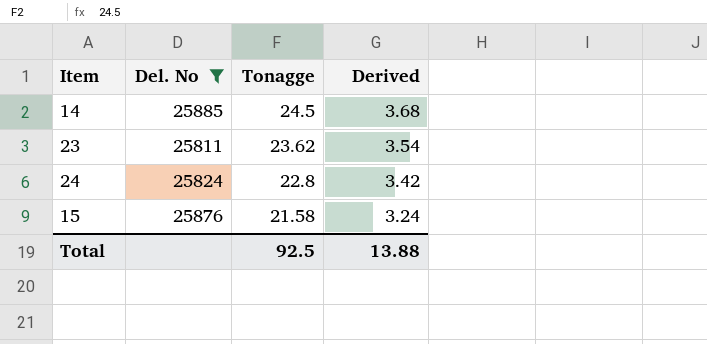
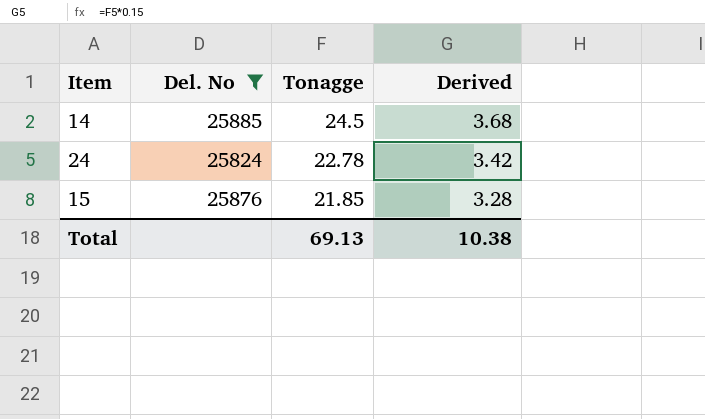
row 23: 25811 | 23.62 | 3.54 -> none
24 | Tonagge: 22.8 -> 22.78
15 | Tonagge: 21.58 -> 21.85
15 | Derived: 3.24 -> 3.28
Total | Tonagge: 92.5 -> 69.13
Total | Derived: 13.88 -> 10.38

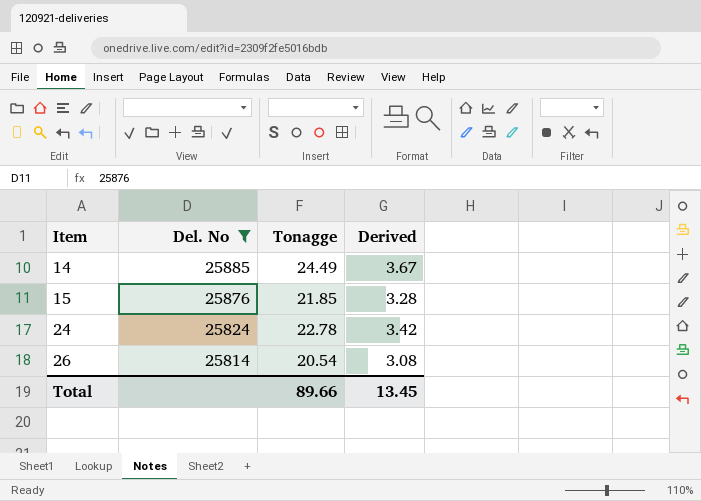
row order: Tonagge descending -> Item ascending
14 | Tonagge: 24.5 -> 24.49
14 | Derived: 3.68 -> 3.67
row 26: none -> 25814 | 20.54 | 3.08
Total | Tonagge: 69.13 -> 89.66
Total | Derived: 10.38 -> 13.45

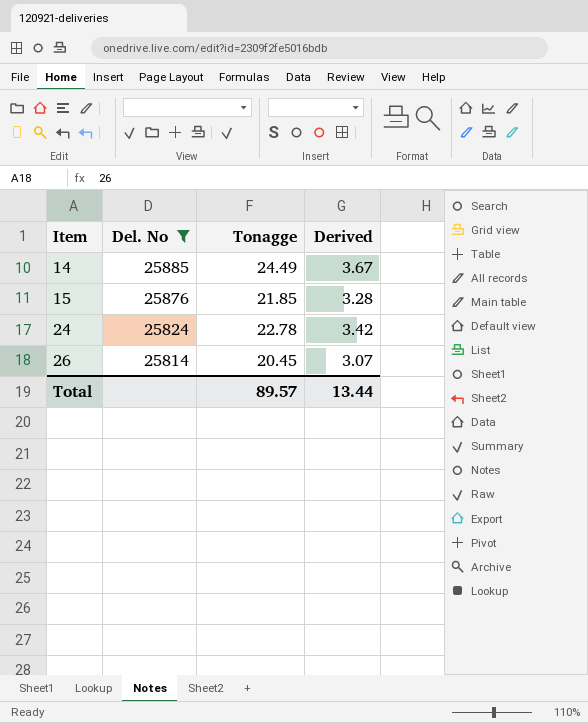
26 | Tonagge: 20.54 -> 20.45
26 | Derived: 3.08 -> 3.07
Total | Tonagge: 89.66 -> 89.57
Total | Derived: 13.45 -> 13.44

